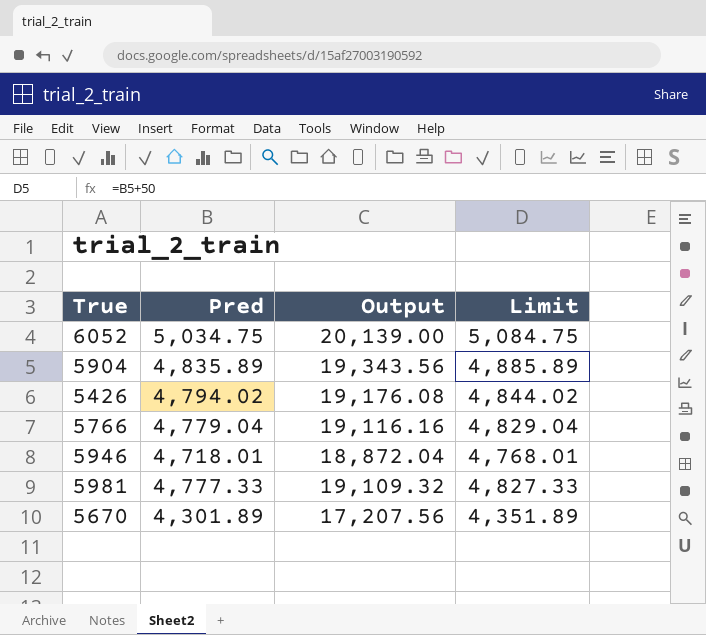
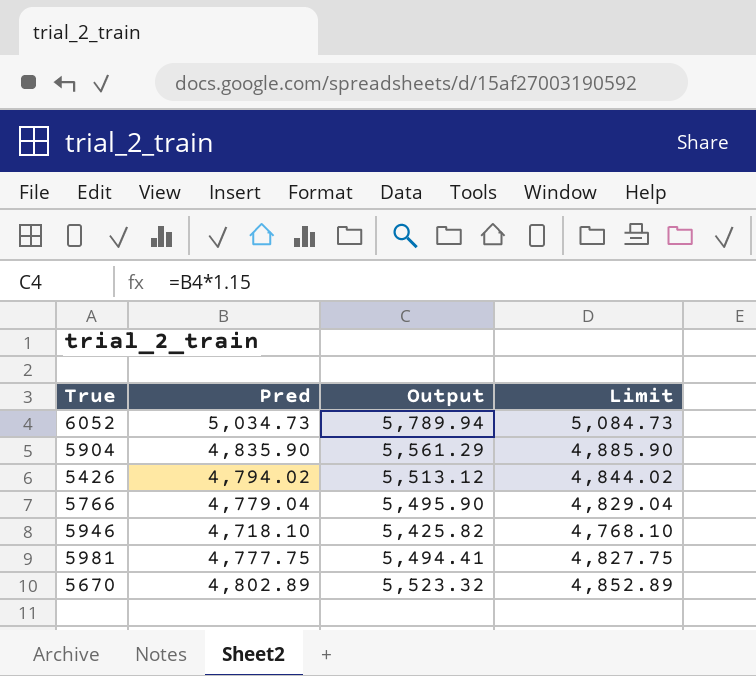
column Output | formula: [Pred] * 4 -> [Pred] * 1.15
6052 | Pred: 5,034.75 -> 5,034.73
6052 | Limit: 5,084.75 -> 5,084.73
5904 | Pred: 4,835.89 -> 4,835.90
5904 | Limit: 4,885.89 -> 4,885.90
5946 | Pred: 4,718.01 -> 4,718.10
5946 | Limit: 4,768.01 -> 4,768.10
5981 | Pred: 4,777.33 -> 4,777.75
5981 | Limit: 4,827.33 -> 4,827.75
5670 | Pred: 4,301.89 -> 4,802.89
5670 | Limit: 4,351.89 -> 4,852.89

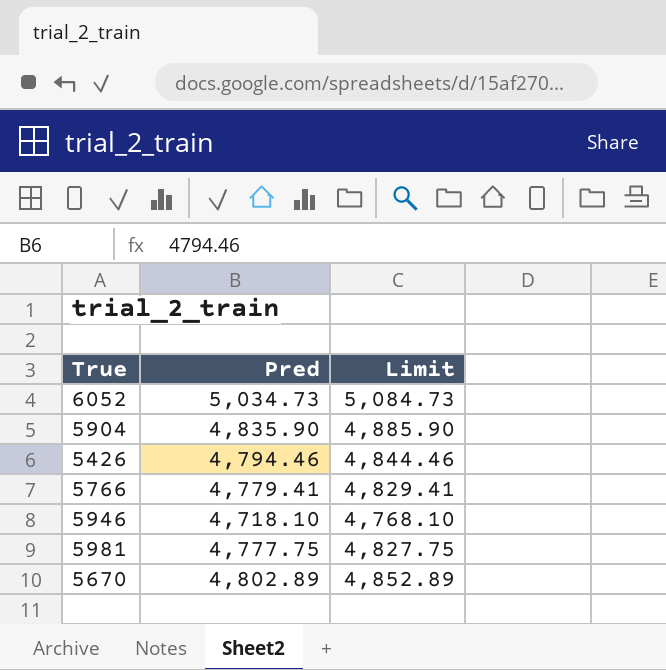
column Output | formula: [Pred] * 1.15 -> none
5426 | Pred: 4,794.02 -> 4,794.46
5426 | Limit: 4,844.02 -> 4,844.46
5766 | Pred: 4,779.04 -> 4,779.41
5766 | Limit: 4,829.04 -> 4,829.41

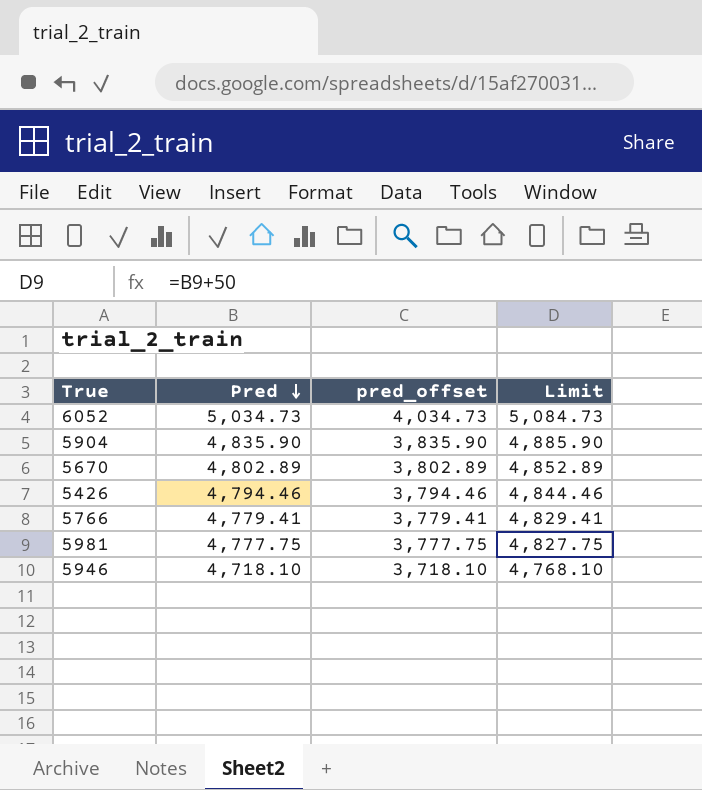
row order: none -> Pred descending
column pred_offset | formula: none -> [Pred] - 1000

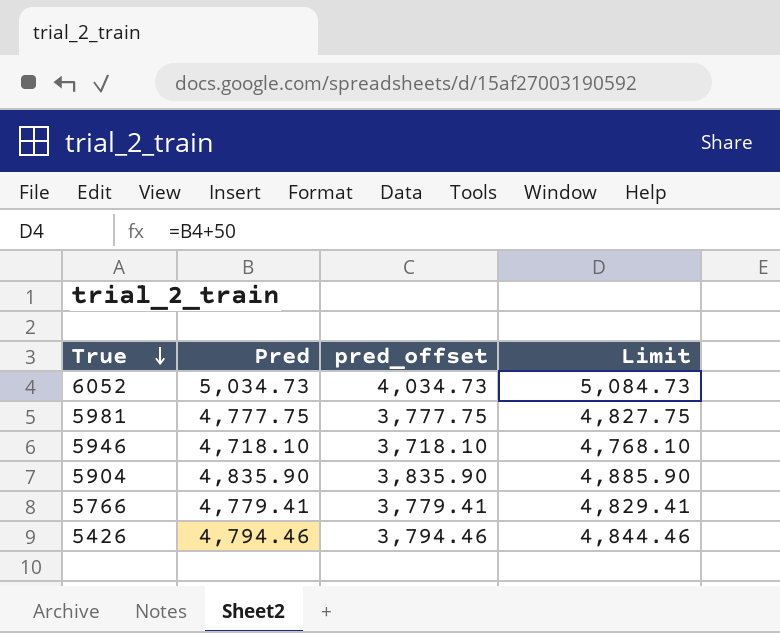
row order: Pred descending -> True descending
row 5670: 4,802.89 | 3,802.89 | 4,852.89 -> none

